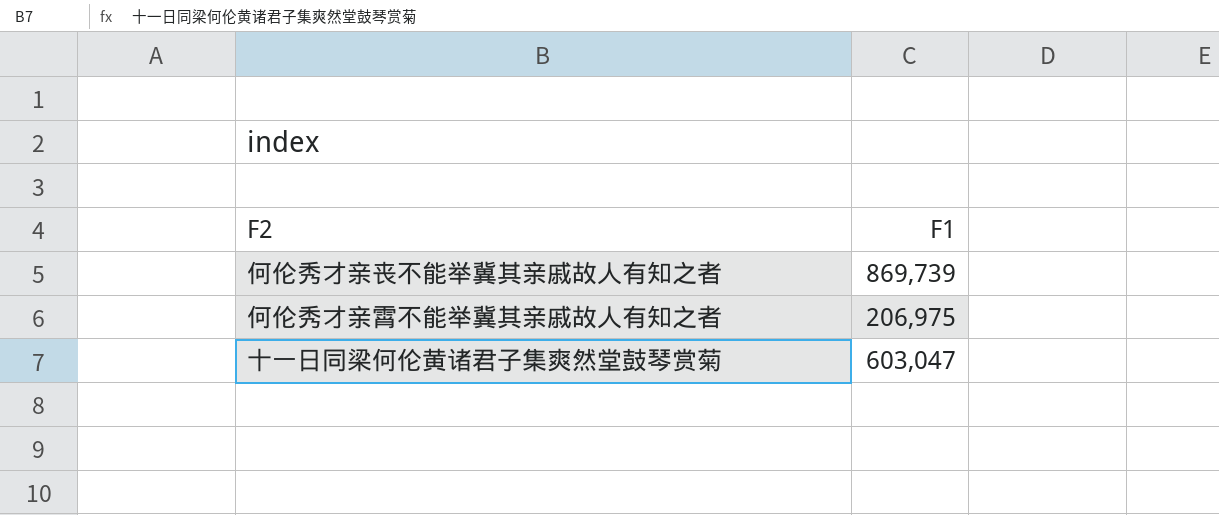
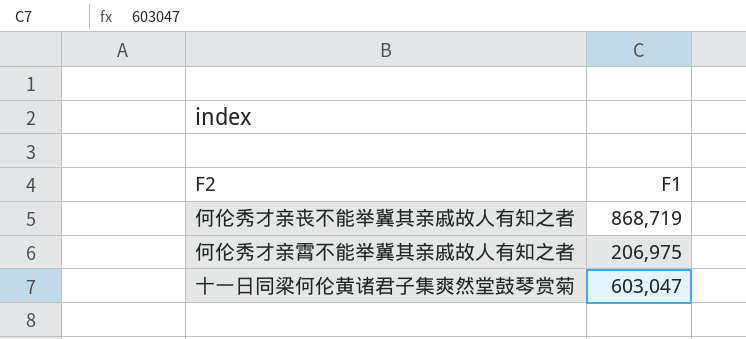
何伦秀才亲丧不能举冀其亲戚故人有知之者 | F1: 869,739 -> 868,719

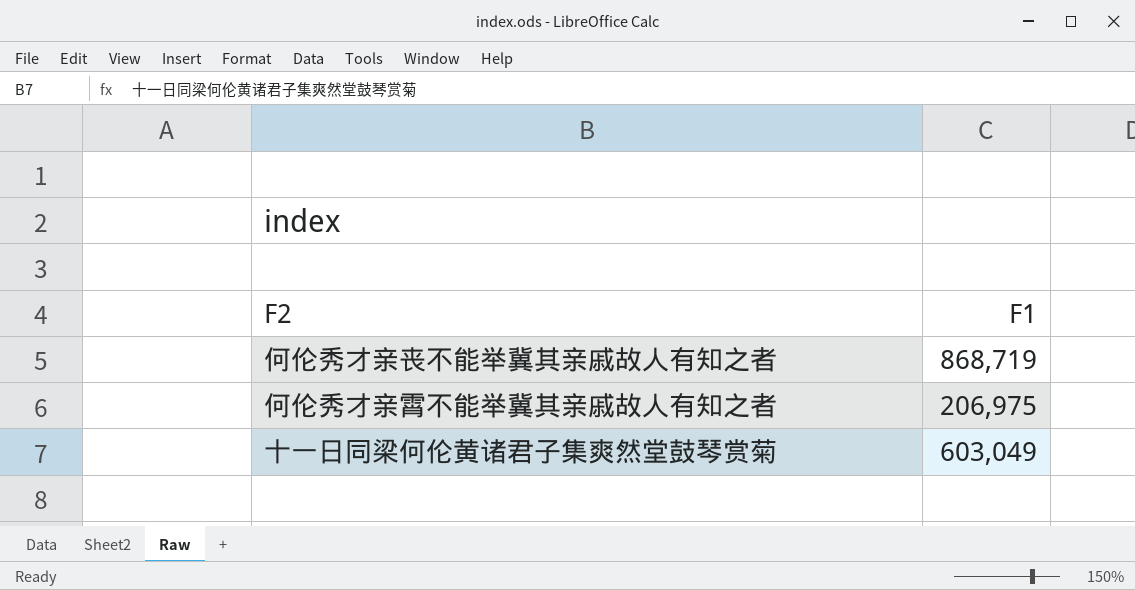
十一日同梁何伦黄诸君子集爽然堂鼓琴赏菊 | F1: 603,047 -> 603,049

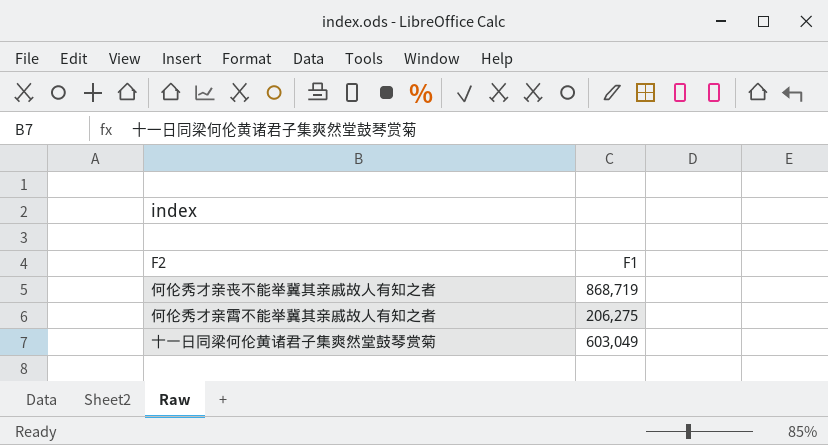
何伦秀才亲霄不能举冀其亲戚故人有知之者 | F1: 206,975 -> 206,275

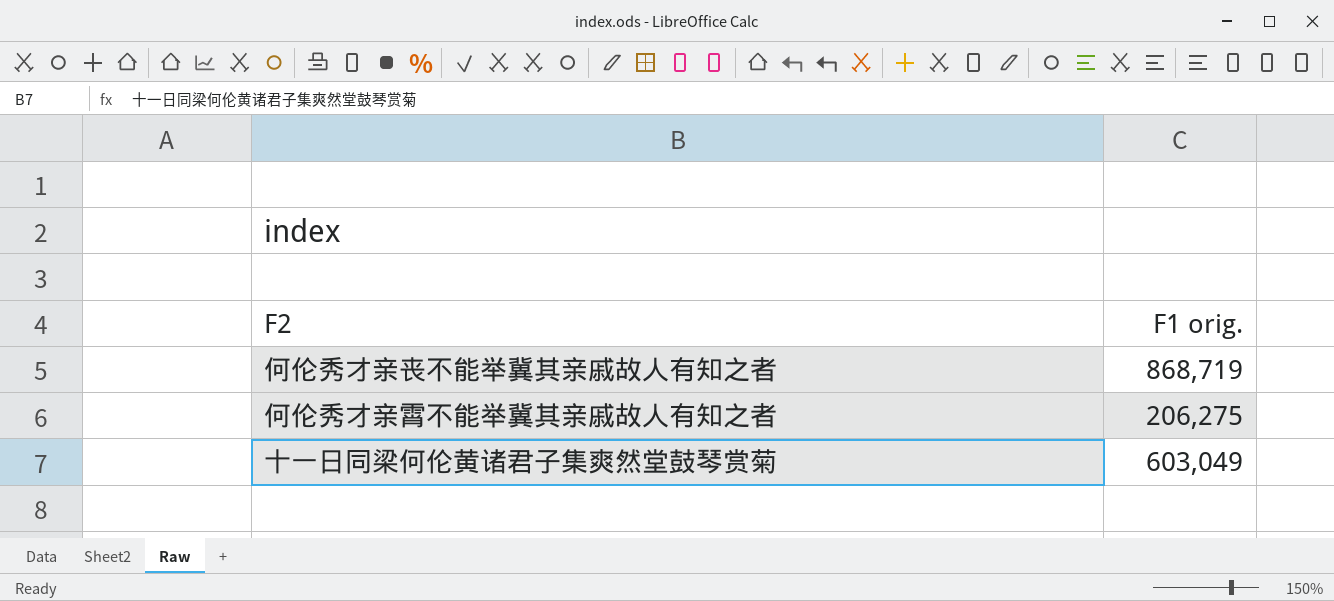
column name: F1 -> F1 orig.

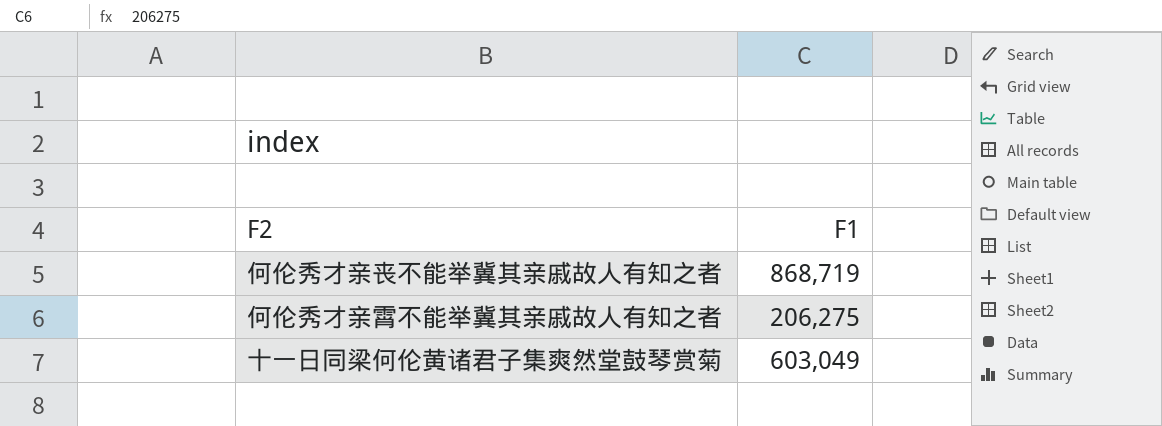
column name: F1 orig. -> F1

